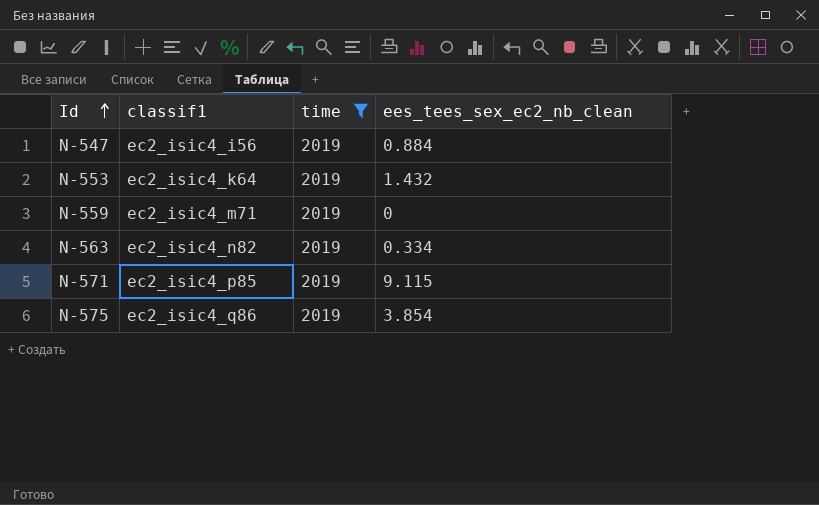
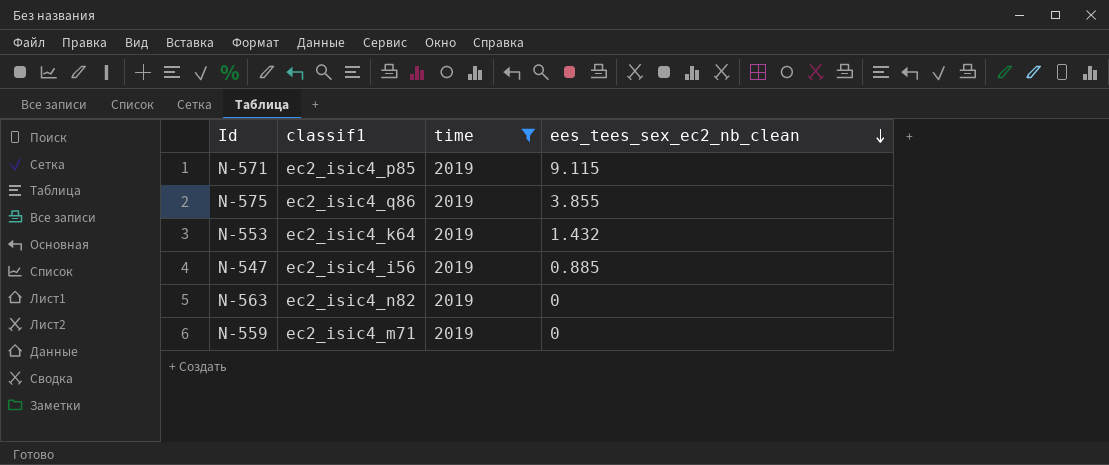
row order: Id ascending -> ees_tees_sex_ec2_nb_clean descending
N-575 | ees_tees_sex_ec2_nb_clean: 3.854 -> 3.855
N-547 | ees_tees_sex_ec2_nb_clean: 0.884 -> 0.885
N-563 | ees_tees_sex_ec2_nb_clean: 0.334 -> 0

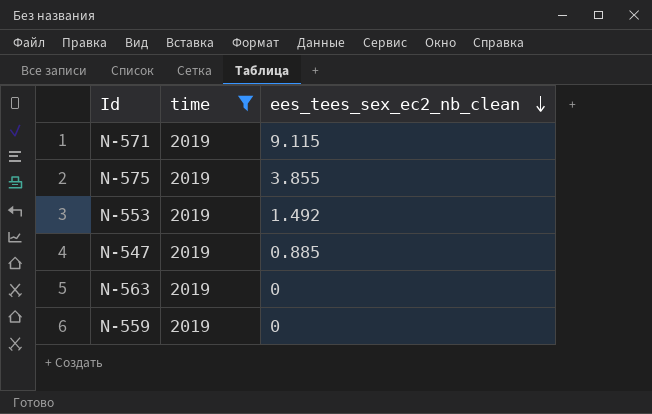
column classif1 | position: 2 -> none
N-553 | ees_tees_sex_ec2_nb_clean: 1.432 -> 1.492

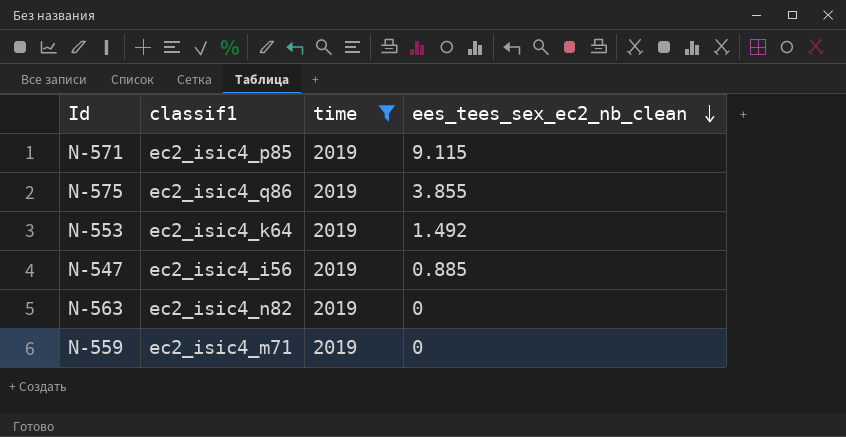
column classif1 | position: none -> 2

